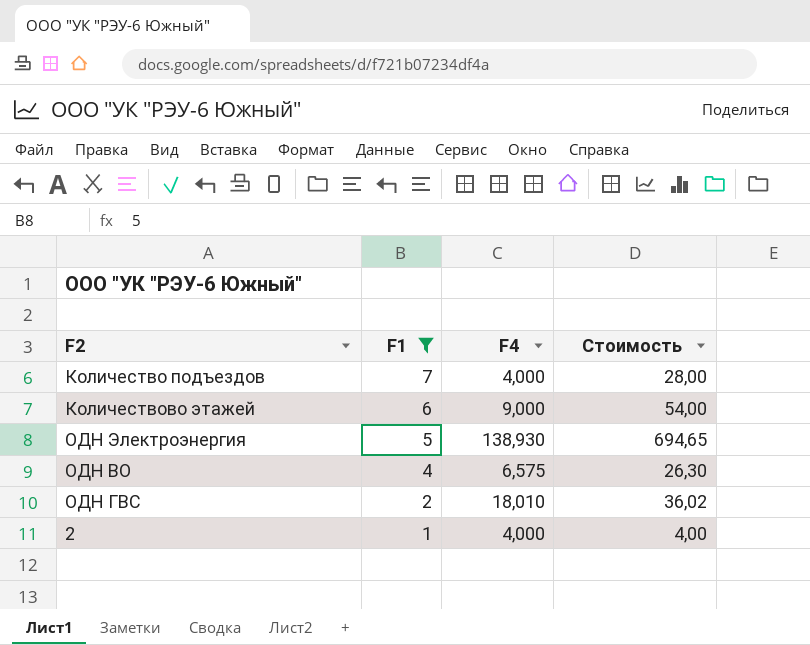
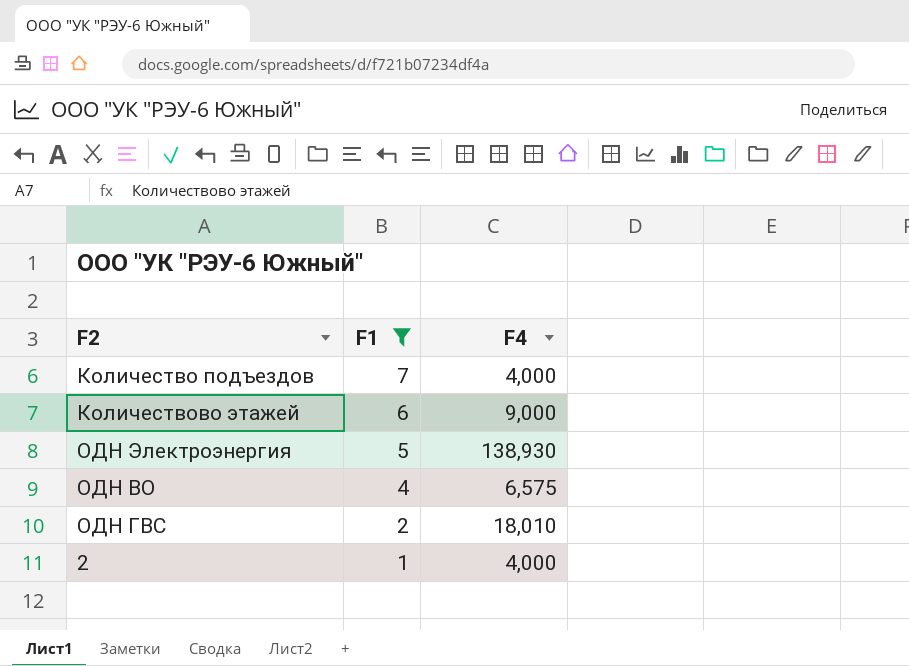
column Стоимость | formula: [F1] * [F4] -> none

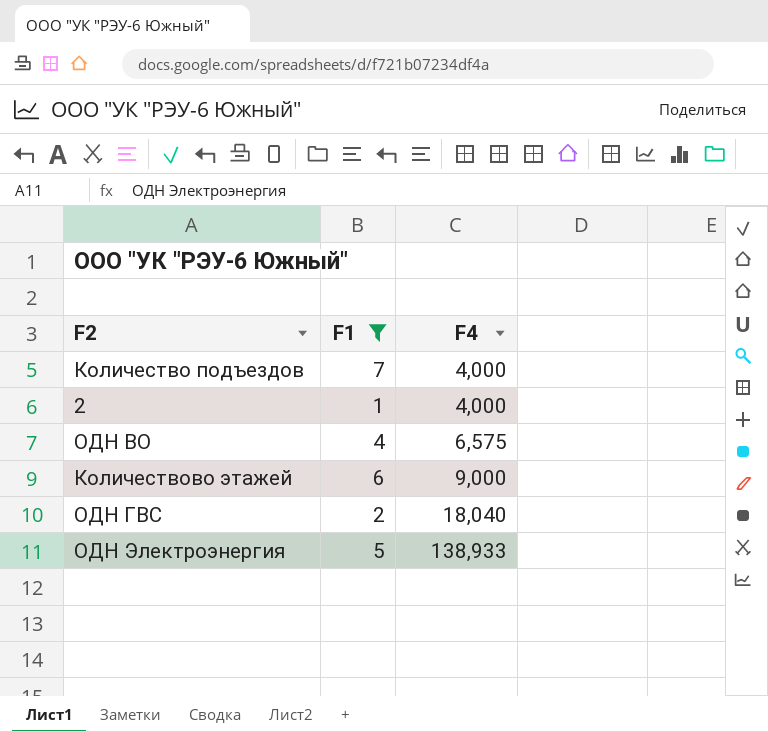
row order: F1 descending -> F4 ascending
ОДН ГВС | F4: 18,010 -> 18,040
ОДН Электроэнергия | F4: 138,930 -> 138,933

